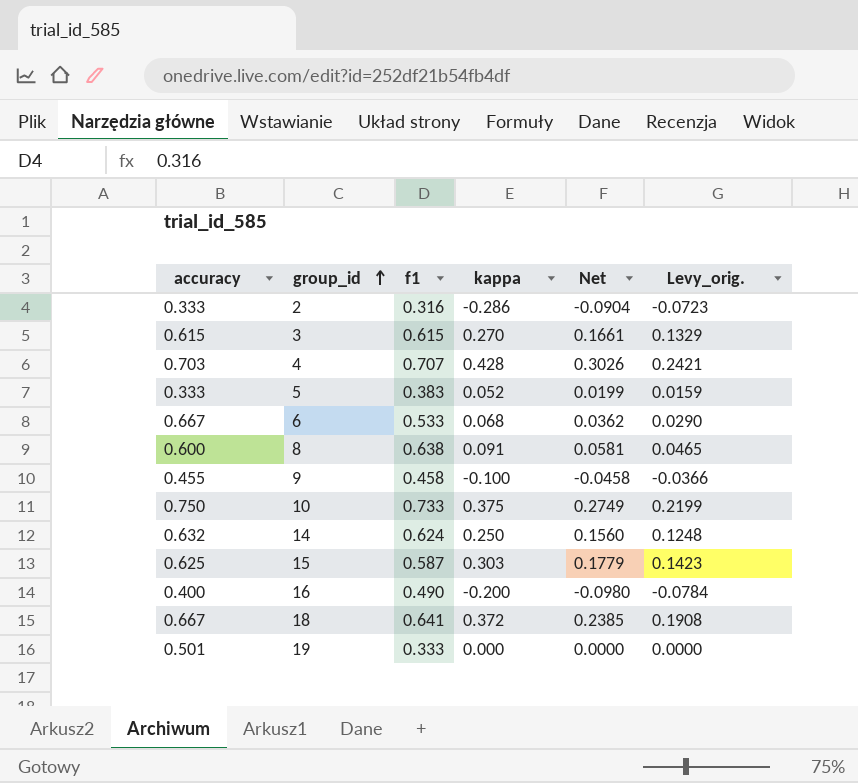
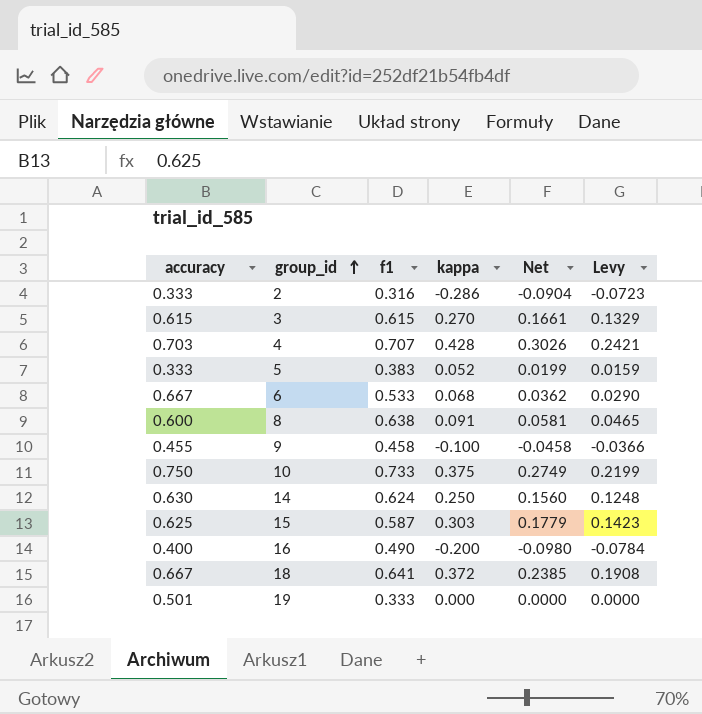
column name: Levy_orig. -> Levy
14 | accuracy: 0.632 -> 0.630

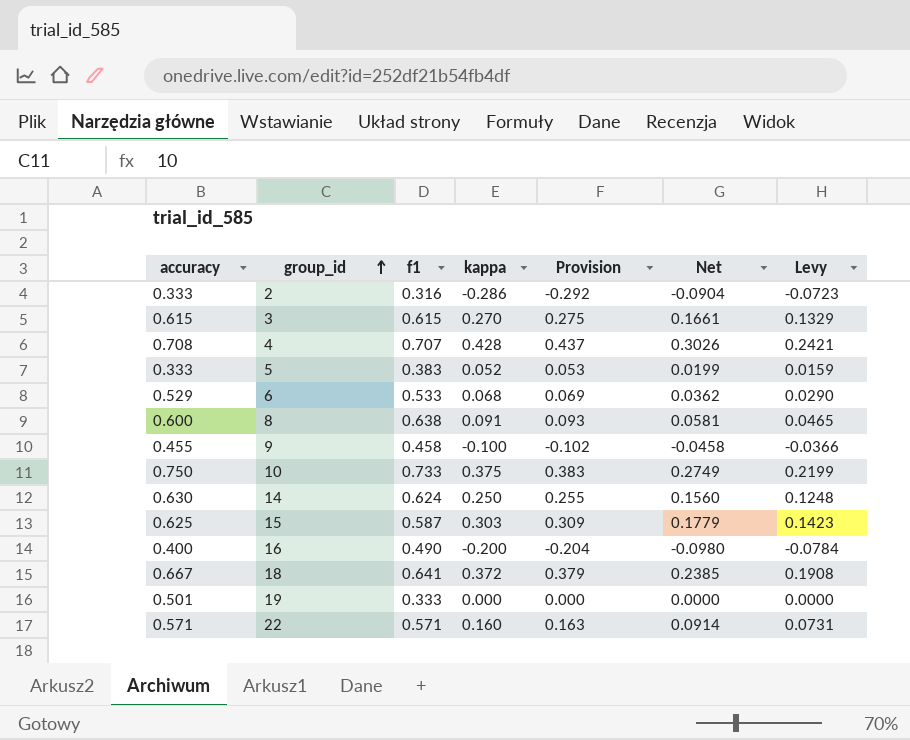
column Provision | formula: none -> [kappa] * 1.02
4 | accuracy: 0.703 -> 0.708
6 | accuracy: 0.667 -> 0.529
row 22: none -> 0.571 | 0.571 | 0.160 | 0.163 | 0.0914 | 0.0731

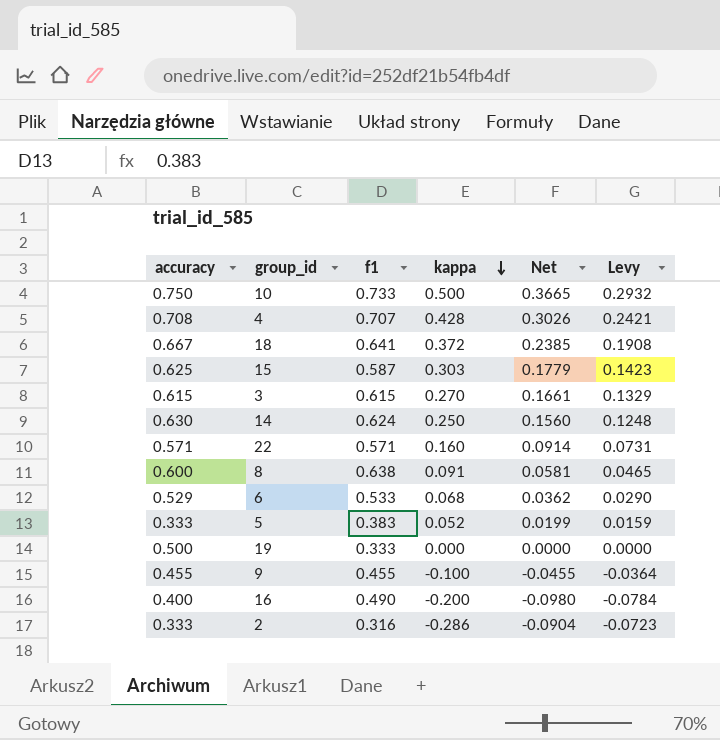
row order: group_id ascending -> kappa descending
column Provision | formula: [kappa] * 1.02 -> none
10 | kappa: 0.375 -> 0.500
10 | Net: 0.2749 -> 0.3665
10 | Levy: 0.2199 -> 0.2932
19 | accuracy: 0.501 -> 0.500
9 | f1: 0.458 -> 0.455
9 | Net: -0.0458 -> -0.0455
9 | Levy: -0.0366 -> -0.0364

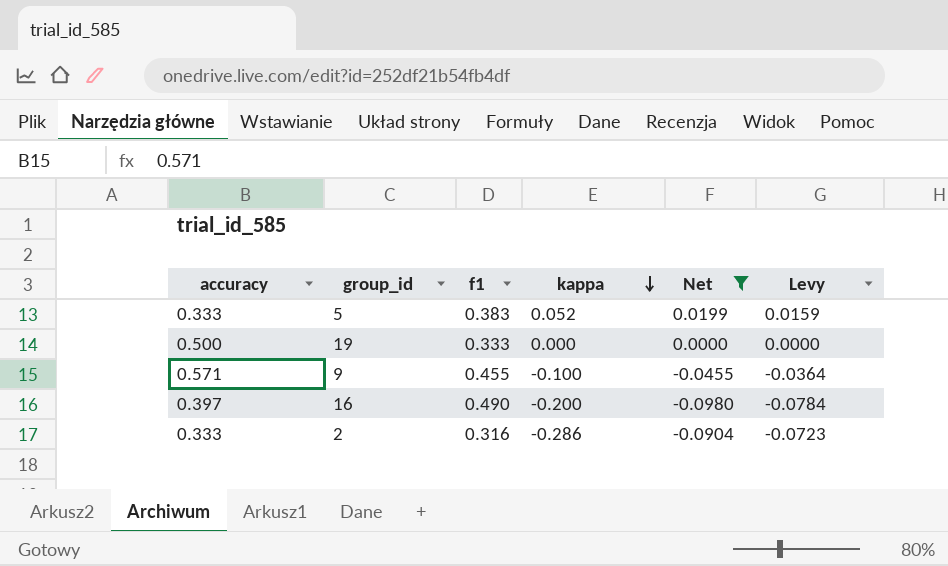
filter: none -> Net <= 0.0199
9 | accuracy: 0.455 -> 0.571
16 | accuracy: 0.400 -> 0.397

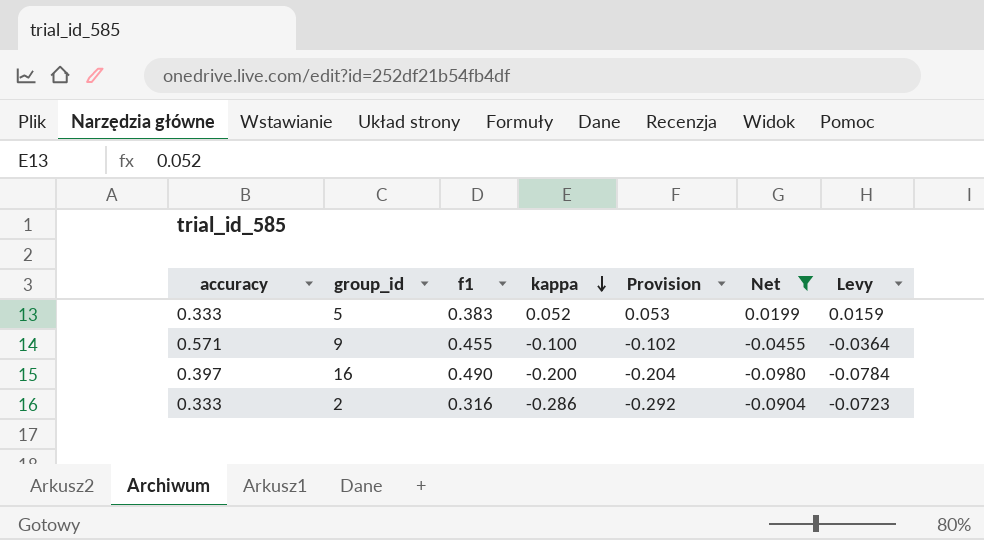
column Provision | formula: none -> [kappa] * 1.02
row 19: 0.500 | 0.333 | 0.000 | 0.0000 | 0.0000 -> none

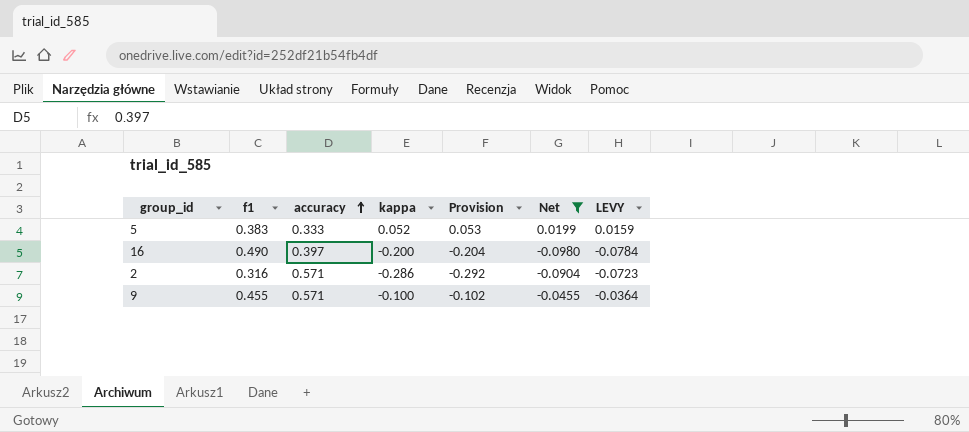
row order: kappa descending -> accuracy ascending
column accuracy | position: 1 -> 3
column name: Levy -> LEVY
2 | accuracy: 0.333 -> 0.571

